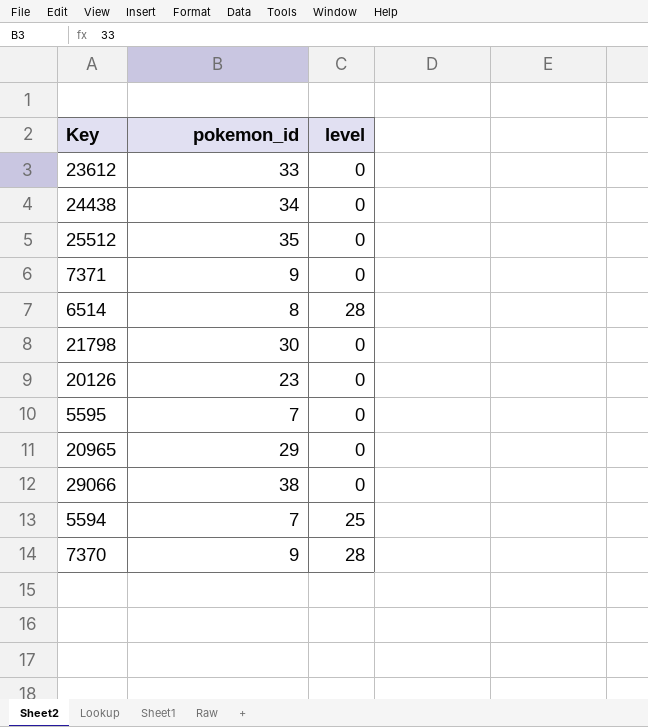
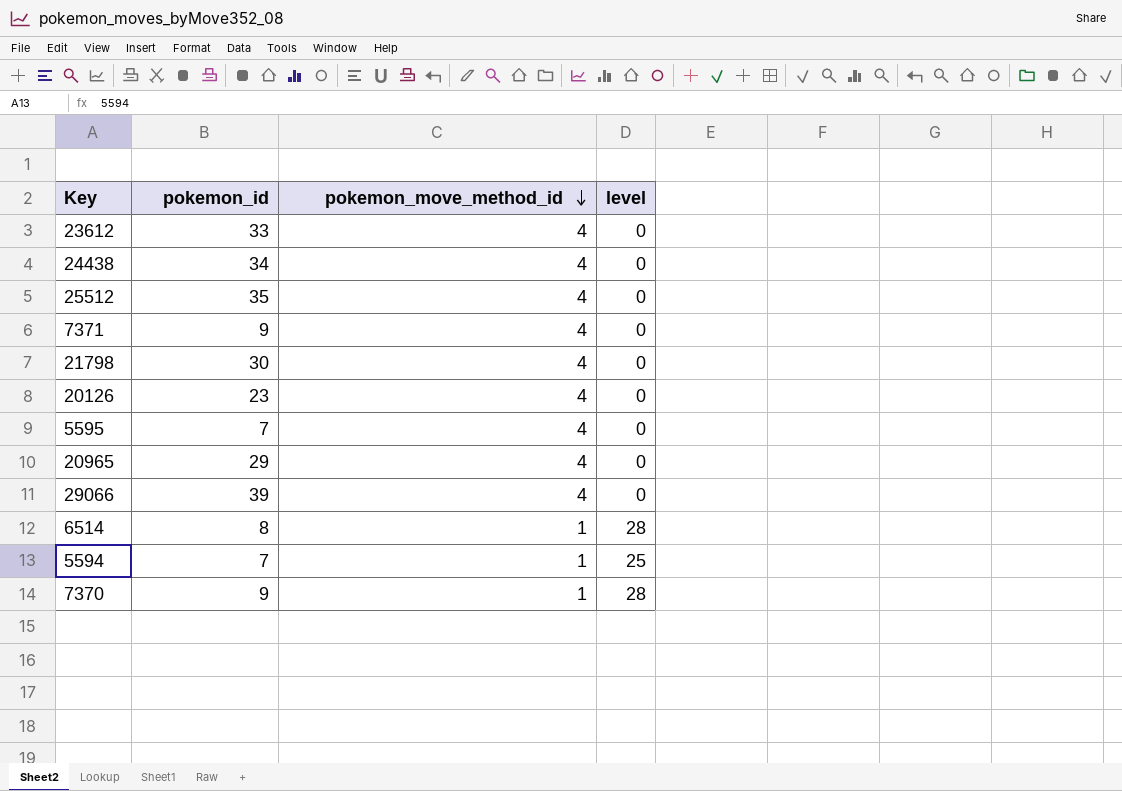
row order: none -> pokemon_move_method_id descending
column pokemon_move_method_id | position: none -> 3
29066 | pokemon_id: 38 -> 39

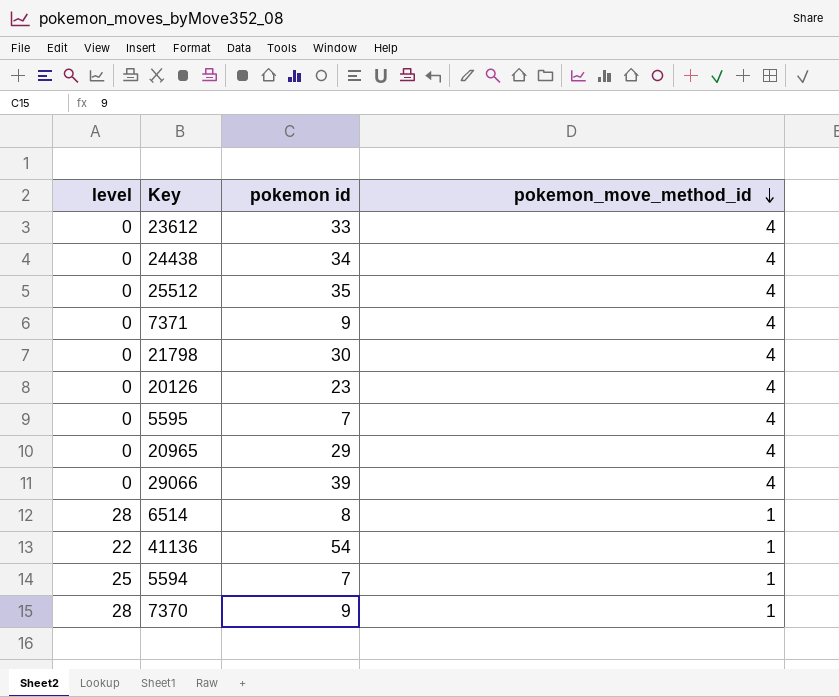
column level | position: 4 -> 1
column name: pokemon_id -> pokemon id
row 41136: none -> 22 | 54 | 1

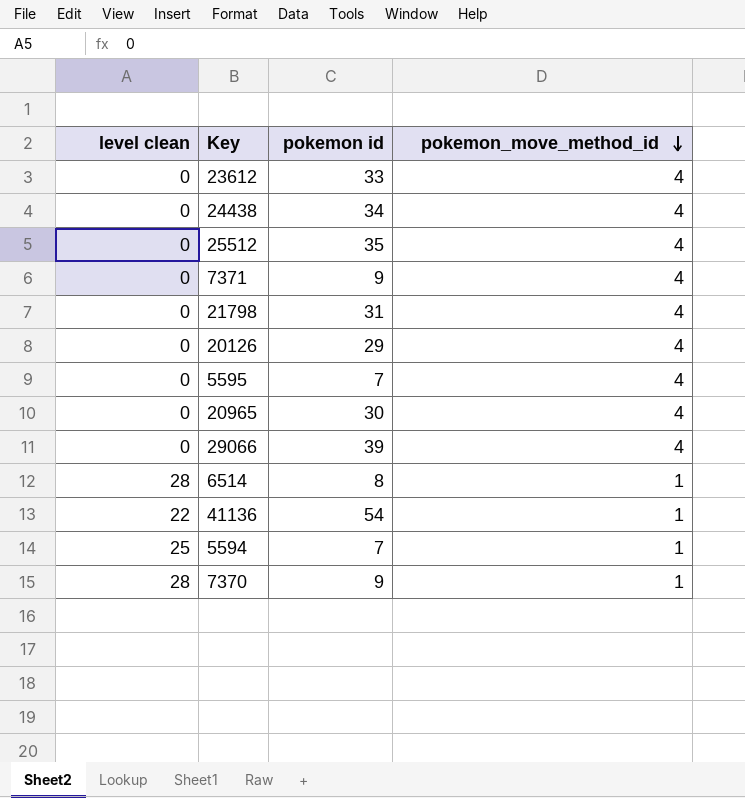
column name: level -> level clean
21798 | pokemon id: 30 -> 31
20126 | pokemon id: 23 -> 29
20965 | pokemon id: 29 -> 30

